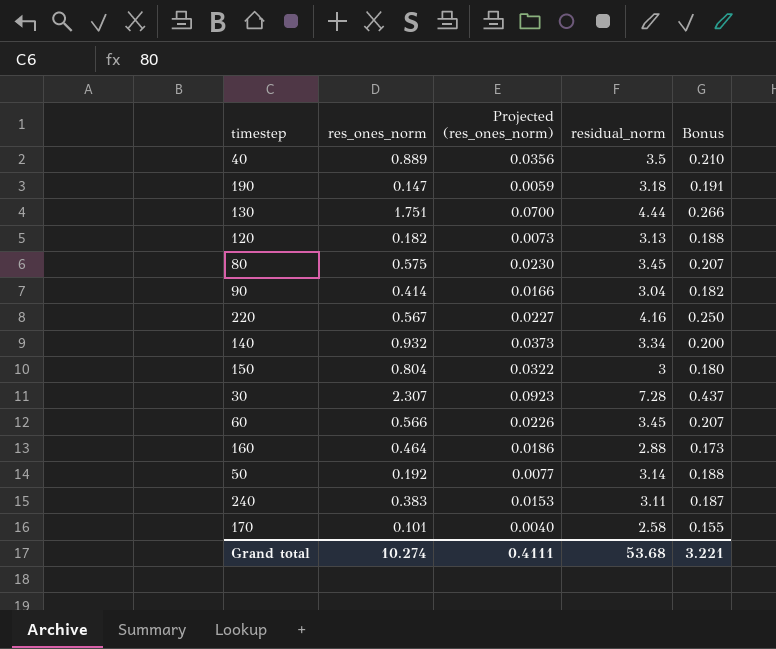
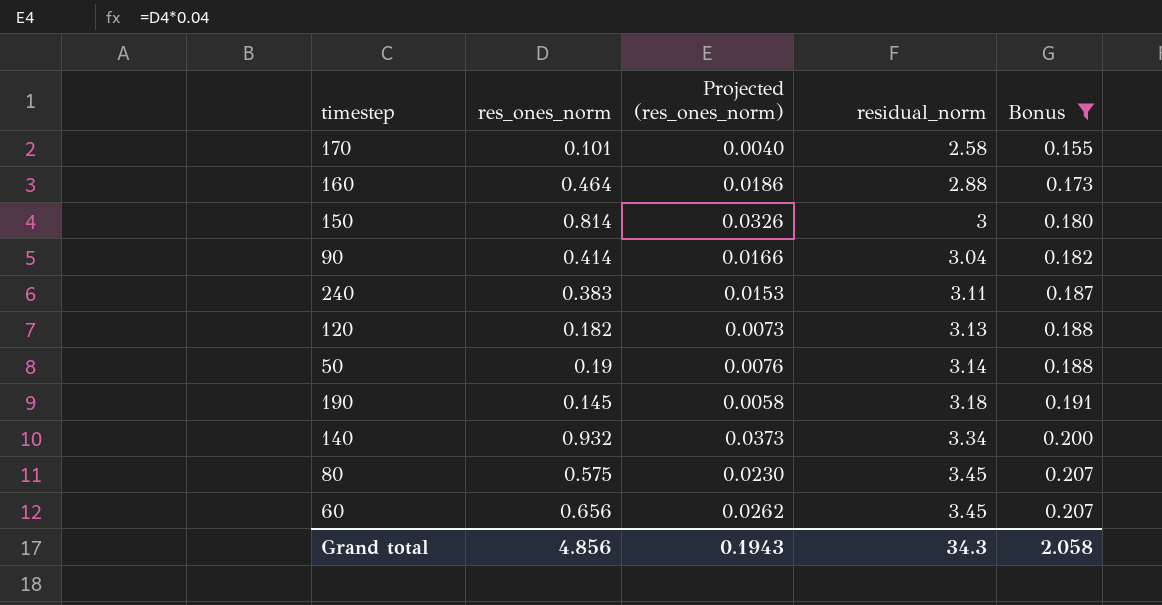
filter: none -> Bonus <= 0.207
row order: none -> residual_norm ascending
150 | res_ones_norm: 0.804 -> 0.814
150 | Projected (res_ones_norm): 0.0322 -> 0.0326
50 | res_ones_norm: 0.192 -> 0.19
50 | Projected (res_ones_norm): 0.0077 -> 0.0076
190 | res_ones_norm: 0.147 -> 0.145
190 | Projected (res_ones_norm): 0.0059 -> 0.0058
60 | res_ones_norm: 0.566 -> 0.656
60 | Projected (res_ones_norm): 0.0226 -> 0.0262
Grand total | res_ones_norm: 10.274 -> 4.856
Grand total | Projected (res_ones_norm): 0.4111 -> 0.1943
Grand total | residual_norm: 53.68 -> 34.3
Grand total | Bonus: 3.221 -> 2.058

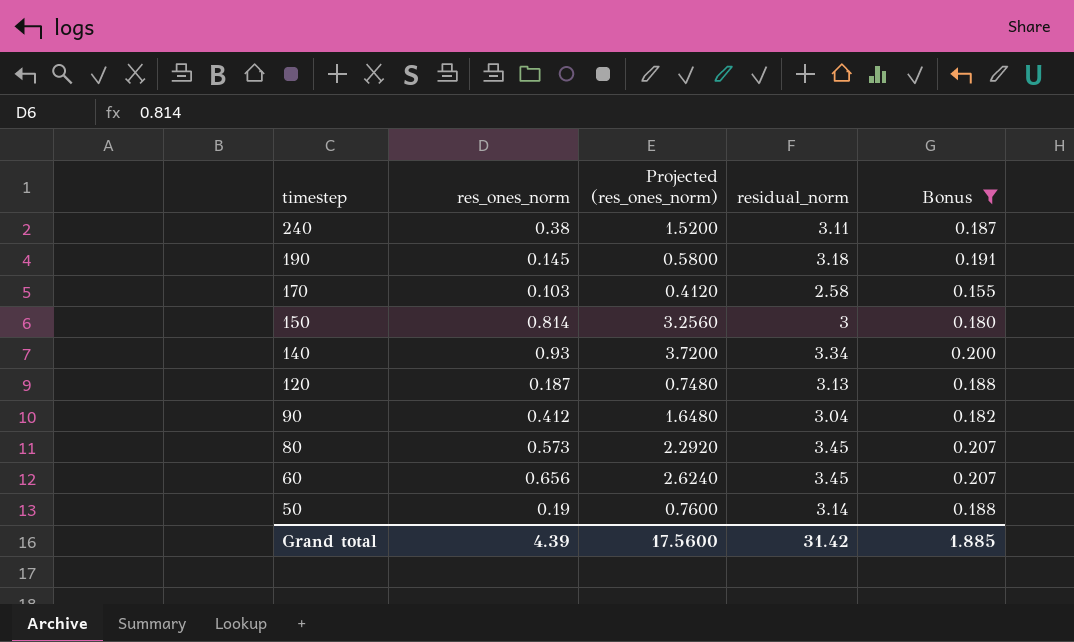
row order: residual_norm ascending -> timestep descending
column Projected (res_ones_norm) | formula: [res_ones_norm] * 0.04 -> [res_ones_norm] * 4
row 160: 0.464 | 0.0186 | 2.88 | 0.173 -> none
240 | res_ones_norm: 0.383 -> 0.38
170 | res_ones_norm: 0.101 -> 0.103
140 | res_ones_norm: 0.932 -> 0.93
120 | res_ones_norm: 0.182 -> 0.187
90 | res_ones_norm: 0.414 -> 0.412
80 | res_ones_norm: 0.575 -> 0.573
Grand total | res_ones_norm: 4.856 -> 4.39
Grand total | Projected (res_ones_norm): 0.1943 -> 17.5600
Grand total | residual_norm: 34.3 -> 31.42
Grand total | Bonus: 2.058 -> 1.885

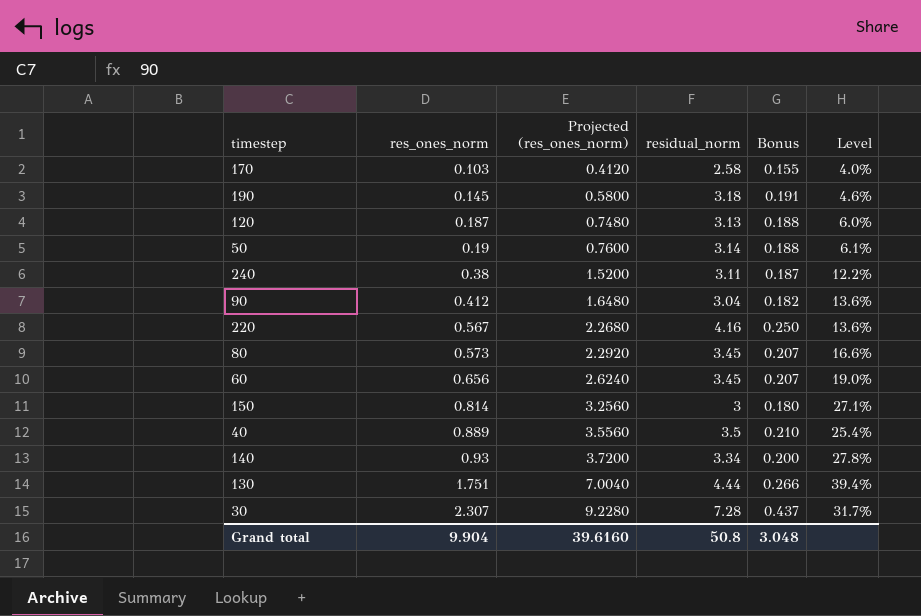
filter: Bonus <= 0.207 -> none
row order: timestep descending -> res_ones_norm ascending
column Level | formula: none -> [res_ones_norm] / [residual_norm]
Grand total | res_ones_norm: 4.39 -> 9.904
Grand total | Projected (res_ones_norm): 17.5600 -> 39.6160
Grand total | residual_norm: 31.42 -> 50.8
Grand total | Bonus: 1.885 -> 3.048

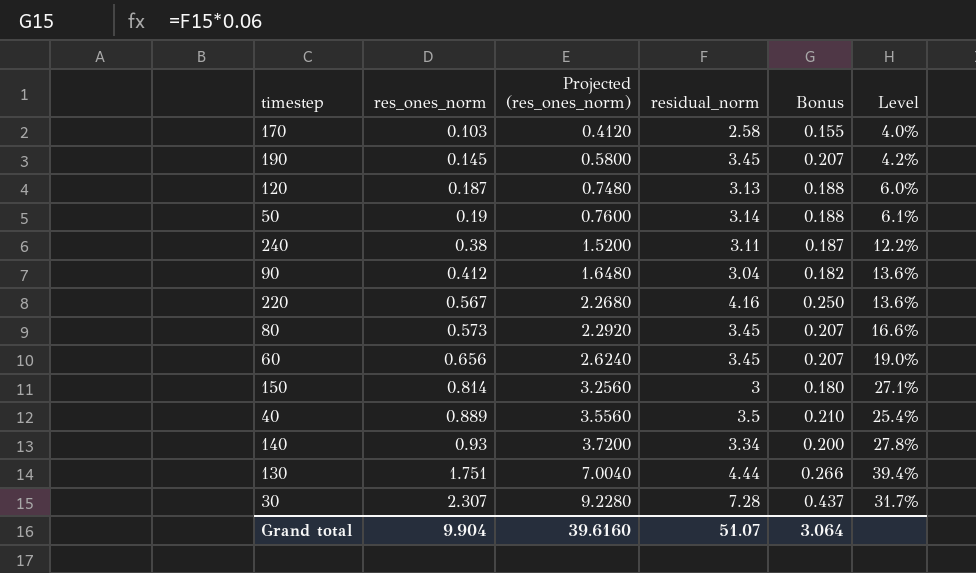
190 | residual_norm: 3.18 -> 3.45
190 | Bonus: 0.191 -> 0.207
190 | Level: 4.6% -> 4.2%
Grand total | residual_norm: 50.8 -> 51.07
Grand total | Bonus: 3.048 -> 3.064

